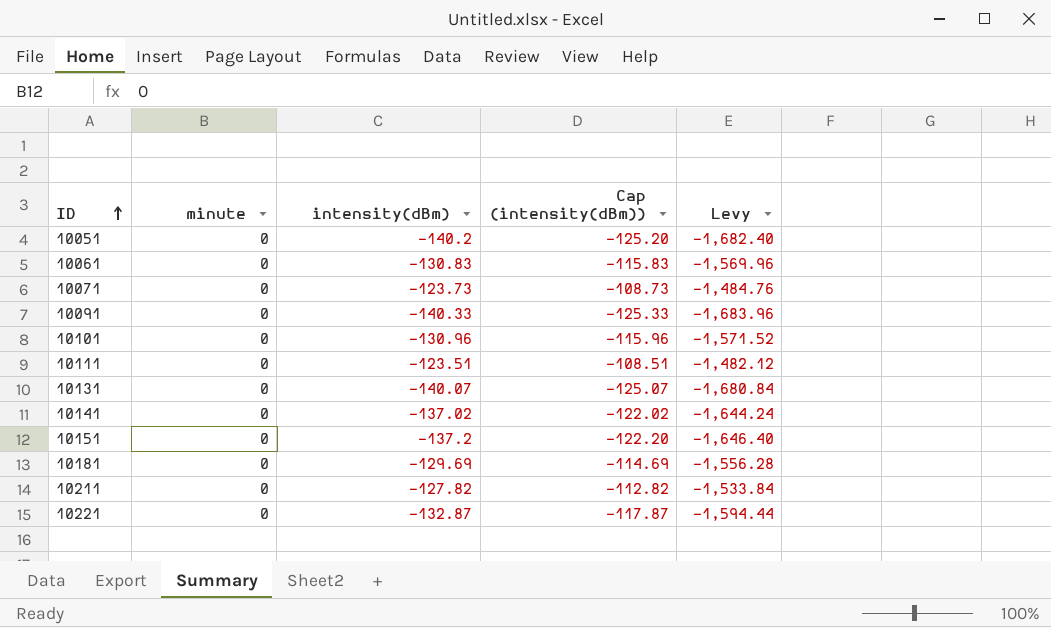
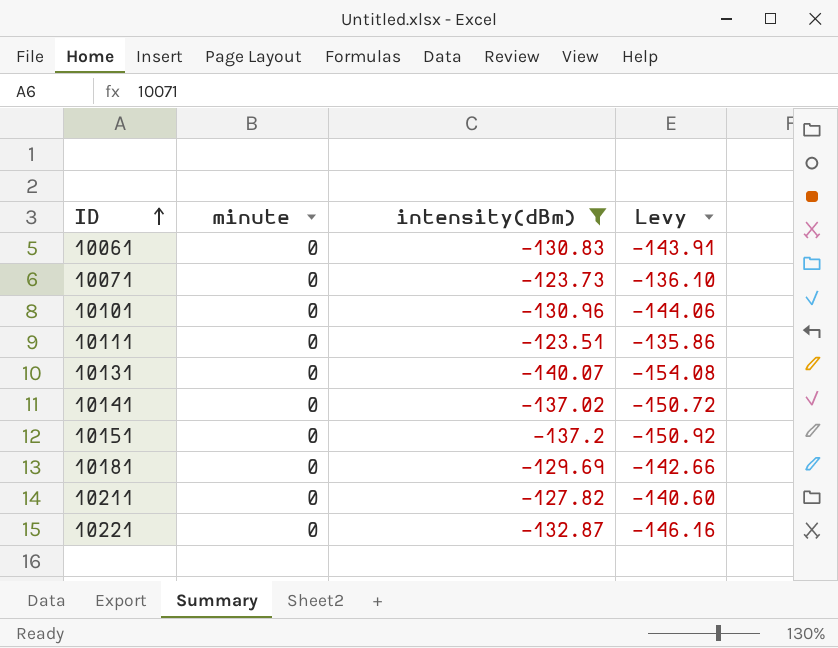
filter: none -> intensity(dBm) >= -140.07
column Cap (intensity(dBm)) | formula: [intensity(dBm)] + 15 -> none
column Levy | formula: [intensity(dBm)] * 12 -> [intensity(dBm)] * 1.1

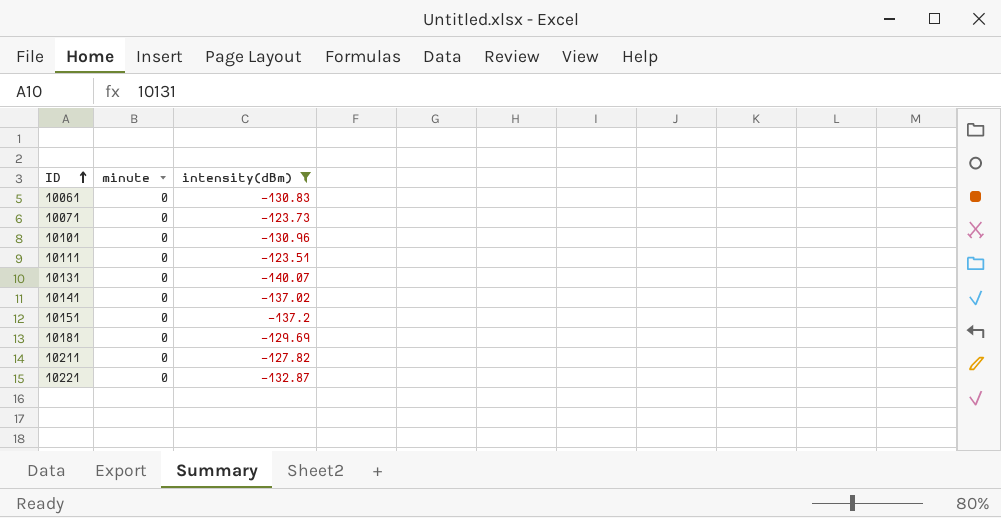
column Levy | formula: [intensity(dBm)] * 1.1 -> none

